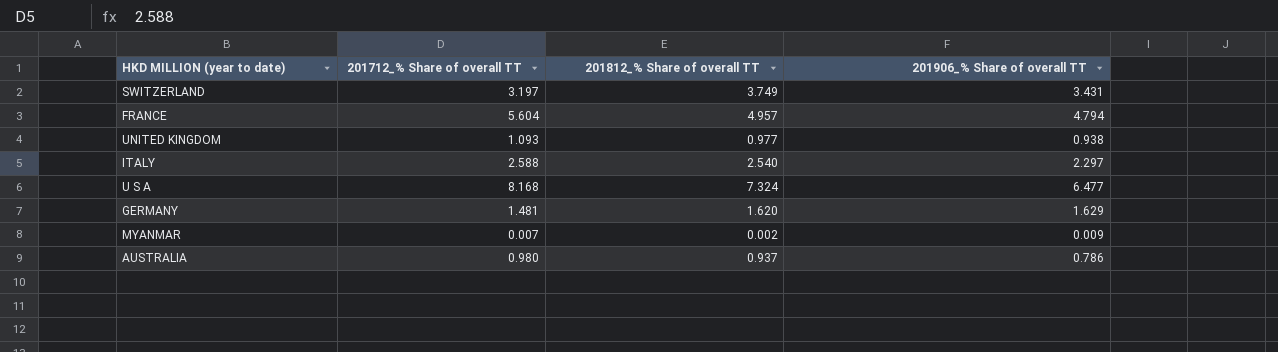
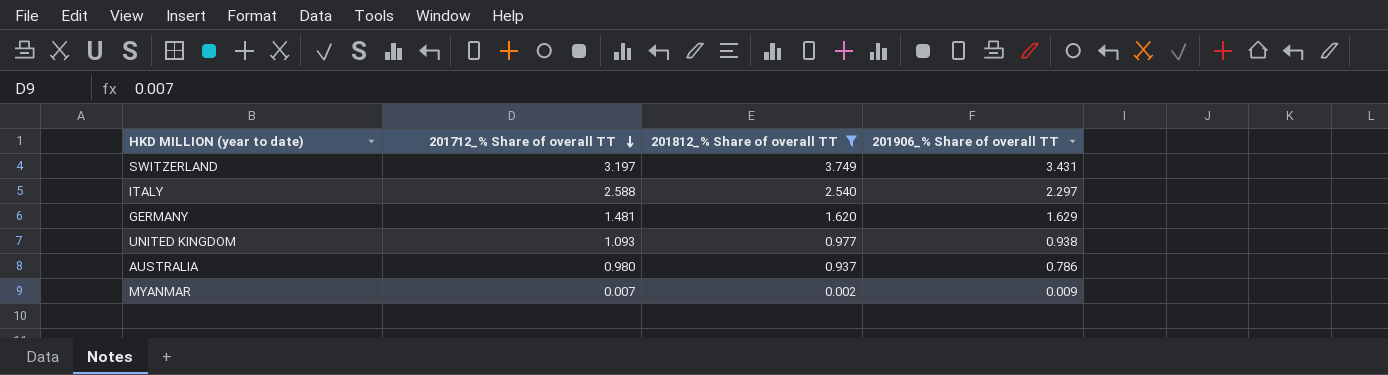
filter: none -> 201812_% Share of overall TT <= 3.749
row order: none -> 201712_% Share of overall TT descending

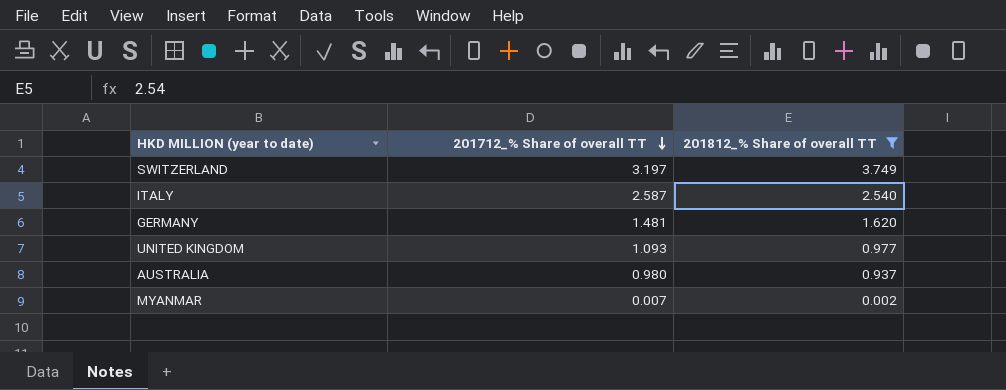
column 201906_% Share of overall TT | position: 4 -> none
ITALY | 201712_% Share of overall TT: 2.588 -> 2.587

